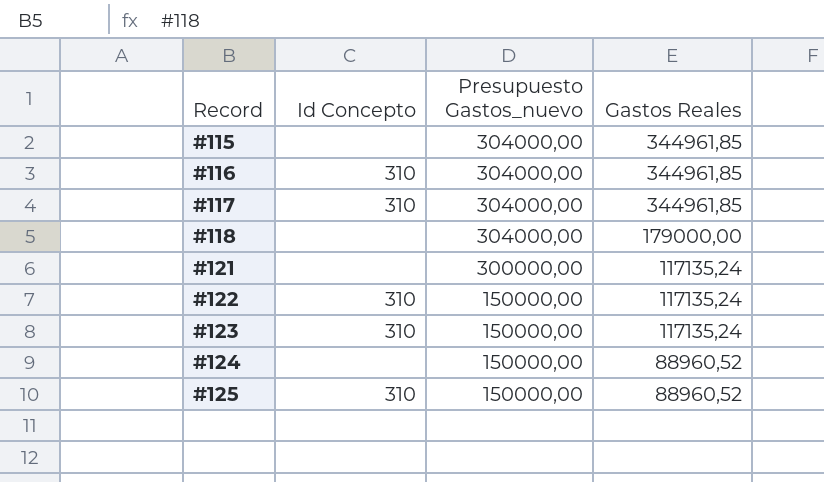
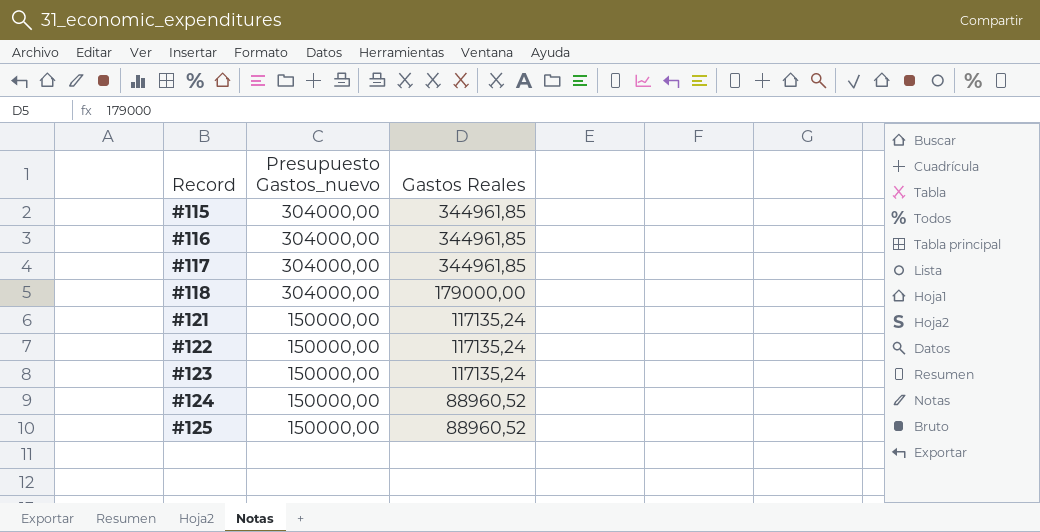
column Id Concepto | position: 2 -> none
#121 | Presupuesto Gastos_nuevo: 300000,00 -> 150000,00

